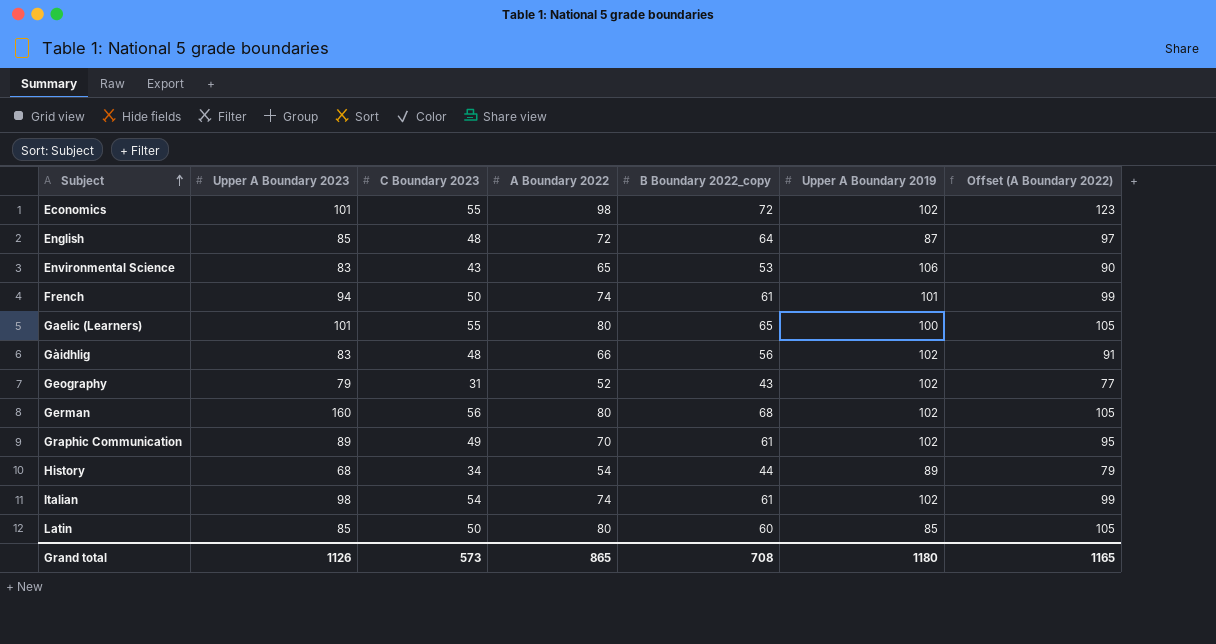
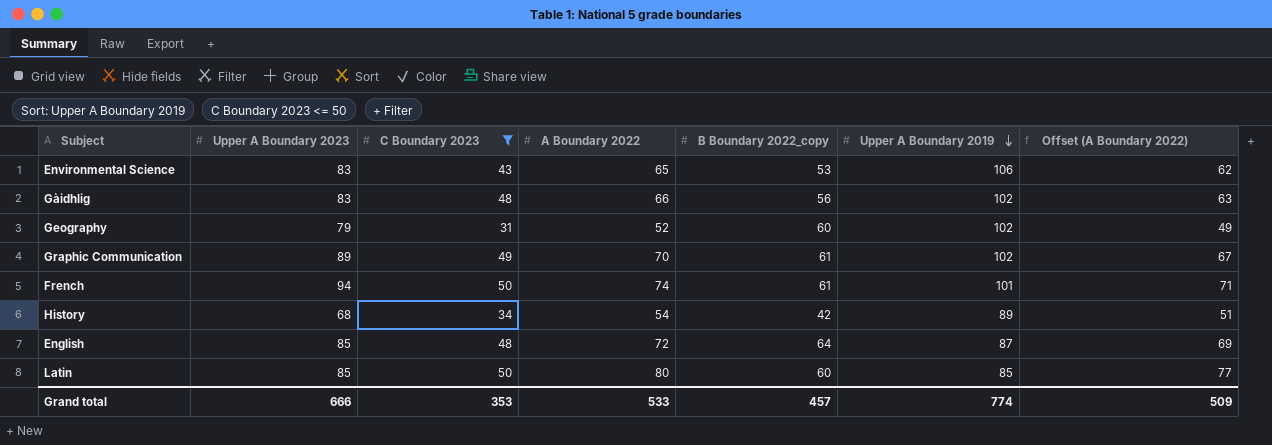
filter: none -> C Boundary 2023 <= 50
row order: Subject ascending -> Upper A Boundary 2019 descending
column Offset (A Boundary 2022) | formula: [A Boundary 2022] + 25 -> [A Boundary 2022] - 3
Geography | B Boundary 2022_copy: 43 -> 60
History | B Boundary 2022_copy: 44 -> 42
Grand total | Upper A Boundary 2023: 1126 -> 666
Grand total | C Boundary 2023: 573 -> 353
Grand total | A Boundary 2022: 865 -> 533
Grand total | B Boundary 2022_copy: 708 -> 457
Grand total | Upper A Boundary 2019: 1180 -> 774
Grand total | Offset (A Boundary 2022): 1165 -> 509

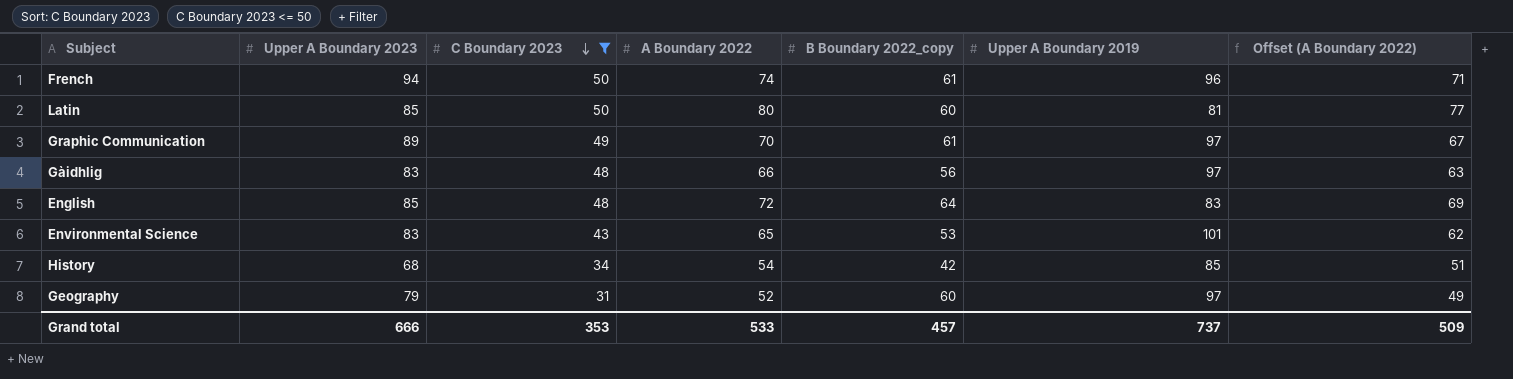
row order: Upper A Boundary 2019 descending -> C Boundary 2023 descending
French | Upper A Boundary 2019: 101 -> 96
Latin | Upper A Boundary 2019: 85 -> 81
Graphic Communication | Upper A Boundary 2019: 102 -> 97
Gàidhlig | Upper A Boundary 2019: 102 -> 97
English | Upper A Boundary 2019: 87 -> 83
Environmental Science | Upper A Boundary 2019: 106 -> 101
History | Upper A Boundary 2019: 89 -> 85
Geography | Upper A Boundary 2019: 102 -> 97
Grand total | Upper A Boundary 2019: 774 -> 737

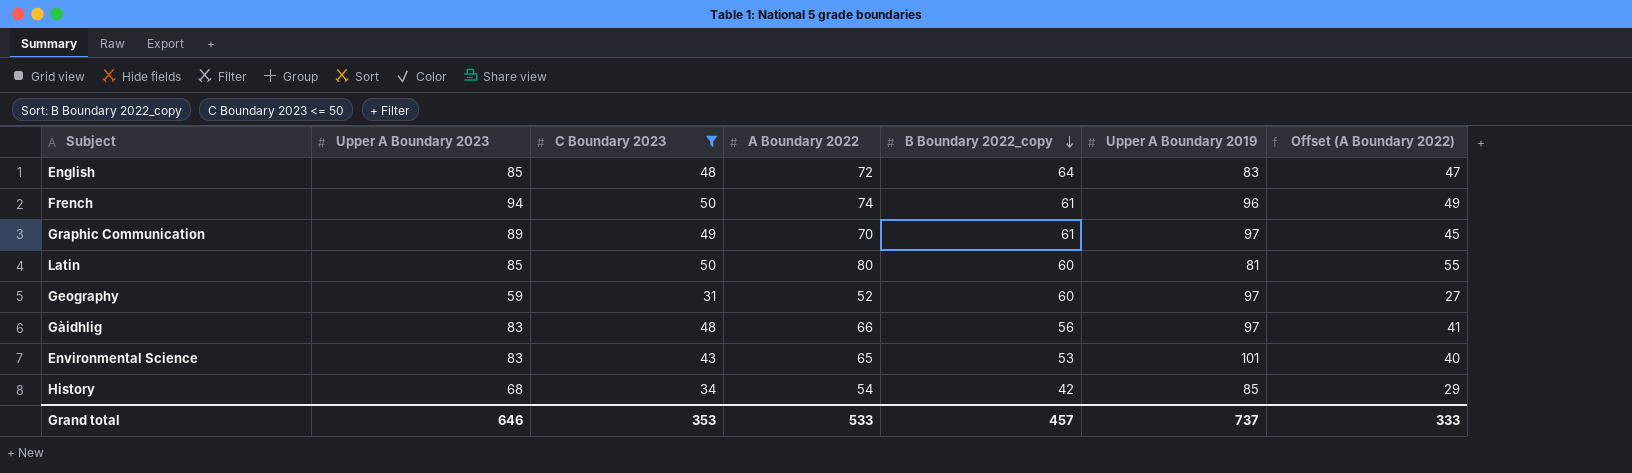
row order: C Boundary 2023 descending -> B Boundary 2022_copy descending
column Offset (A Boundary 2022) | formula: [A Boundary 2022] - 3 -> [A Boundary 2022] - 25
Geography | Upper A Boundary 2023: 79 -> 59
Grand total | Upper A Boundary 2023: 666 -> 646
Grand total | Offset (A Boundary 2022): 509 -> 333

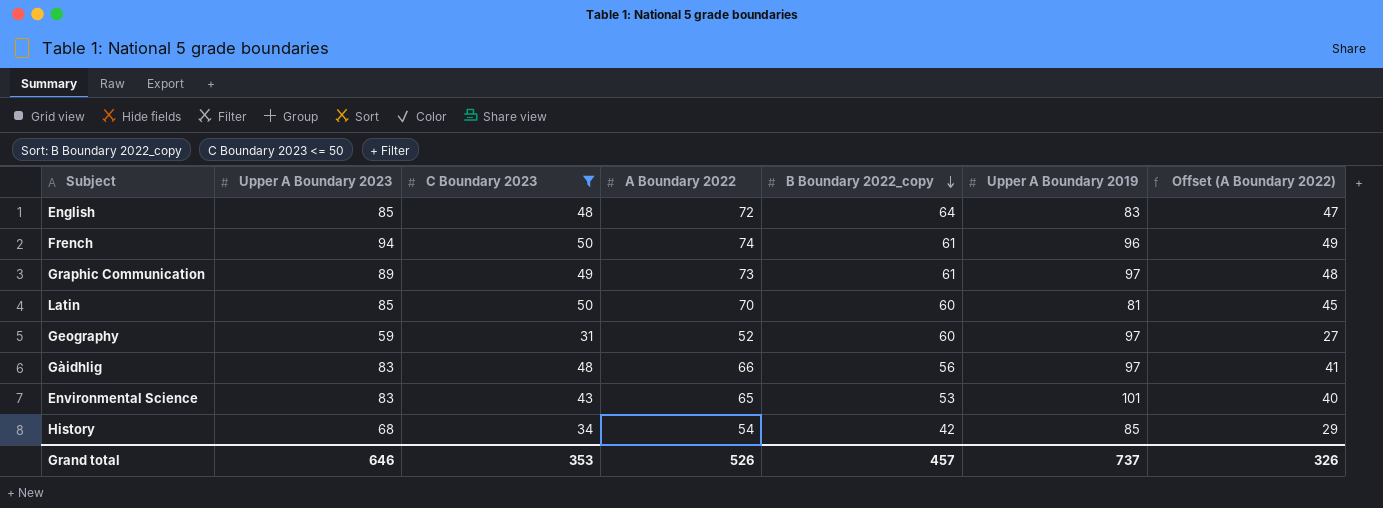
Graphic Communication | A Boundary 2022: 70 -> 73
Graphic Communication | Offset (A Boundary 2022): 45 -> 48
Latin | A Boundary 2022: 80 -> 70
Latin | Offset (A Boundary 2022): 55 -> 45
Grand total | A Boundary 2022: 533 -> 526
Grand total | Offset (A Boundary 2022): 333 -> 326

